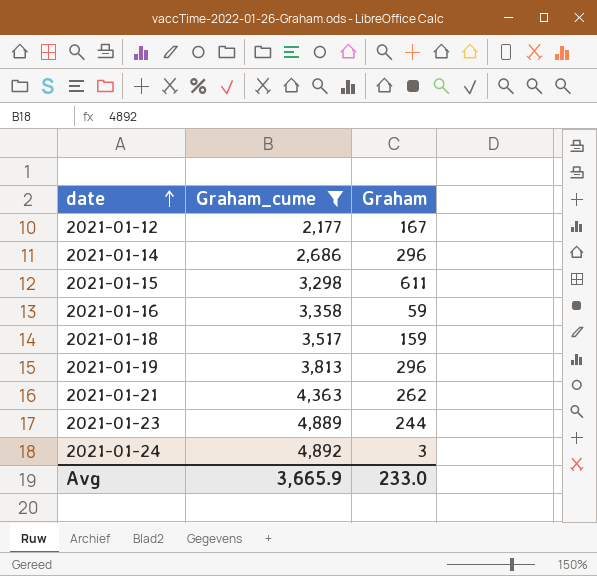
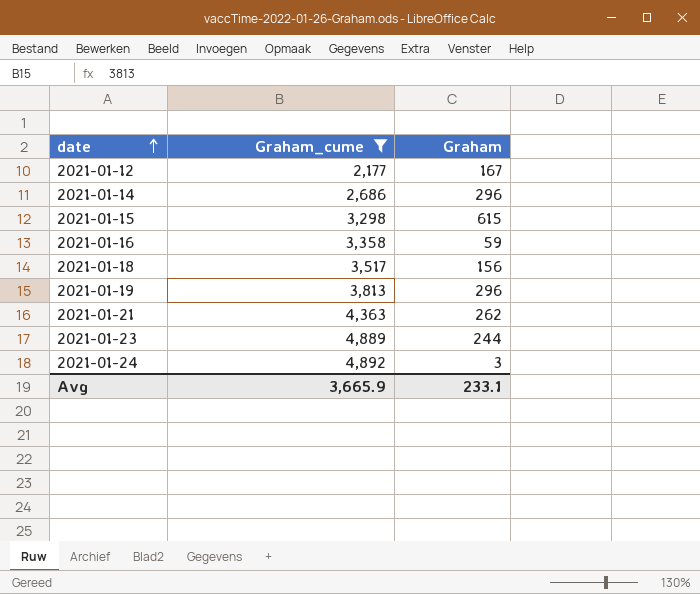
2021-01-15 | Graham: 611 -> 615
2021-01-18 | Graham: 159 -> 156
Avg | Graham: 233.0 -> 233.1

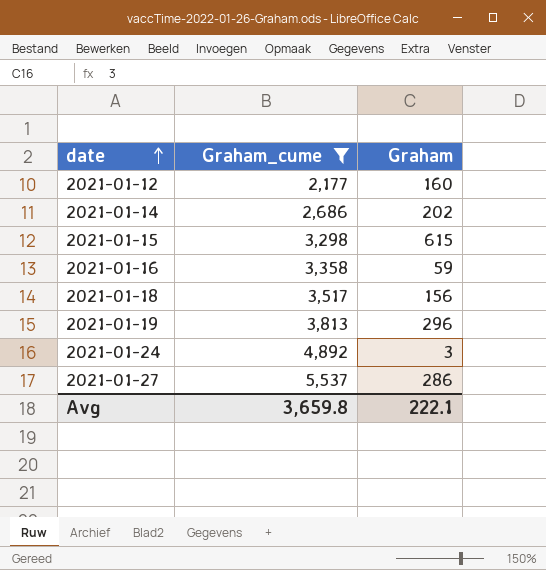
row 2021-01-21: 4,363 | 262 -> none
row 2021-01-23: 4,889 | 244 -> none
2021-01-12 | Graham: 167 -> 160
2021-01-14 | Graham: 296 -> 202
row 2021-01-27: none -> 5,537 | 286
Avg | Graham_cume: 3,665.9 -> 3,659.8
Avg | Graham: 233.1 -> 222.1

